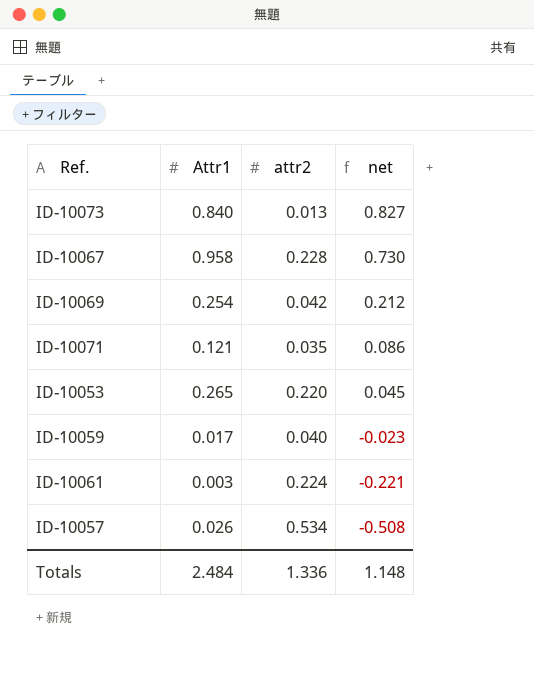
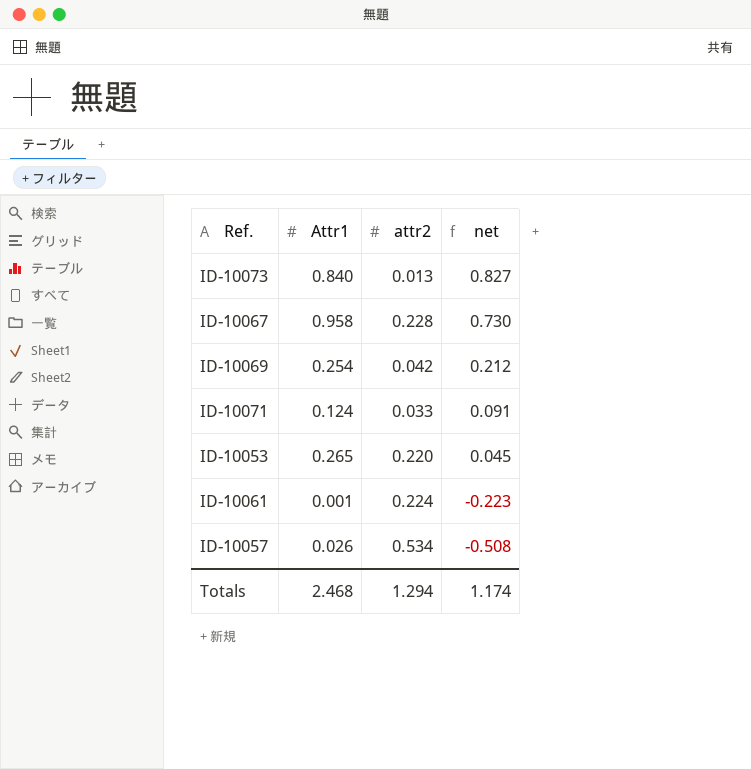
row ID-10059: 0.017 | 0.040 | -0.023 -> none
ID-10071 | Attr1: 0.121 -> 0.124
ID-10071 | attr2: 0.035 -> 0.033
ID-10071 | net: 0.086 -> 0.091
ID-10061 | Attr1: 0.003 -> 0.001
ID-10061 | net: -0.221 -> -0.223
Totals | Attr1: 2.484 -> 2.468
Totals | attr2: 1.336 -> 1.294
Totals | net: 1.148 -> 1.174

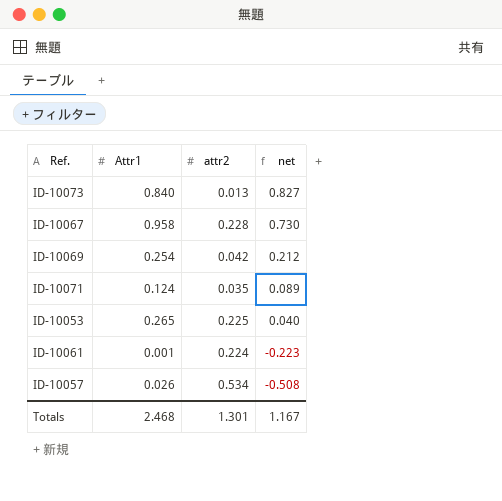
ID-10071 | attr2: 0.033 -> 0.035
ID-10071 | net: 0.091 -> 0.089
ID-10053 | attr2: 0.220 -> 0.225
ID-10053 | net: 0.045 -> 0.040
Totals | attr2: 1.294 -> 1.301
Totals | net: 1.174 -> 1.167

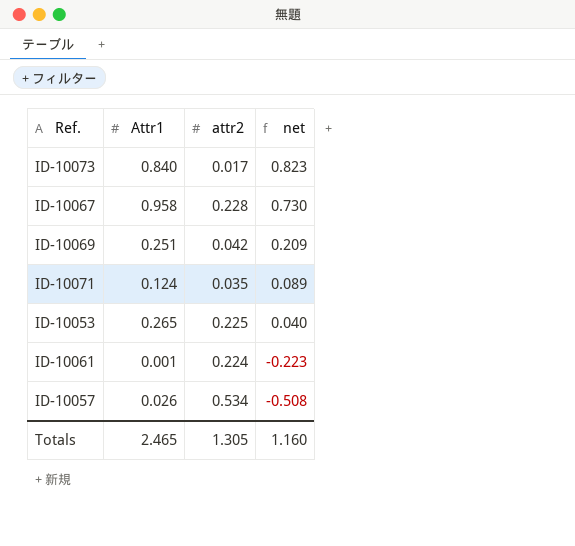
ID-10073 | attr2: 0.013 -> 0.017
ID-10073 | net: 0.827 -> 0.823
ID-10069 | Attr1: 0.254 -> 0.251
ID-10069 | net: 0.212 -> 0.209
Totals | Attr1: 2.468 -> 2.465
Totals | attr2: 1.301 -> 1.305
Totals | net: 1.167 -> 1.160

